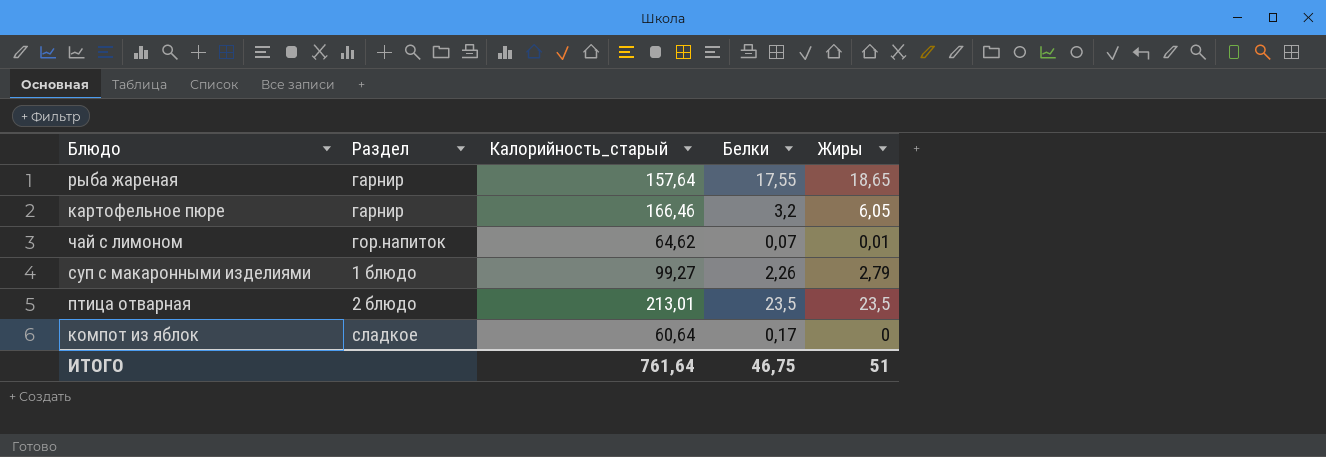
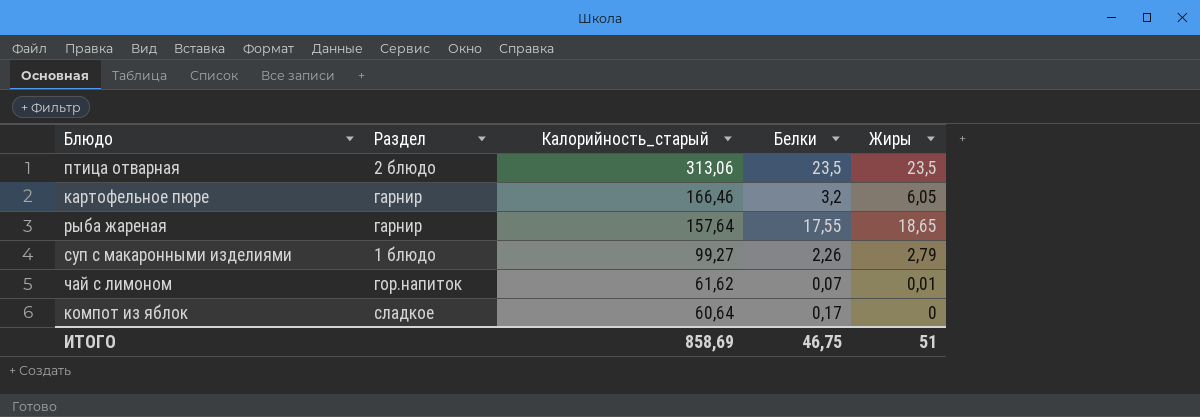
row order: none -> Калорийность_старый descending
птица отварная | Калорийность_старый: 213,01 -> 313,06
чай с лимоном | Калорийность_старый: 64,62 -> 61,62
ИТОГО | Калорийность_старый: 761,64 -> 858,69

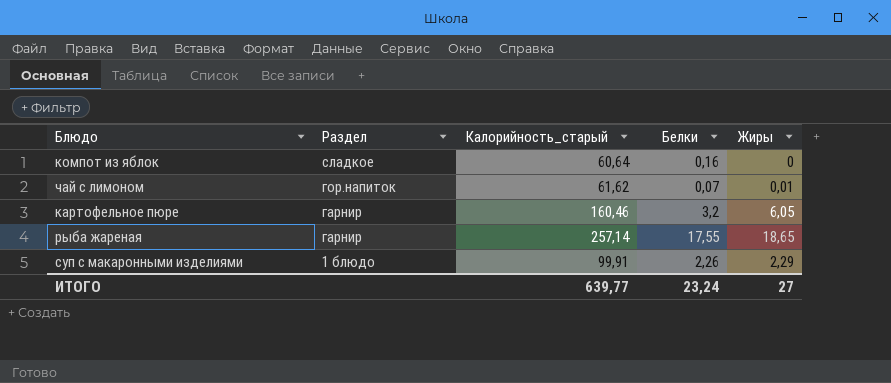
row order: Калорийность_старый descending -> Раздел descending
row птица отварная: 2 блюдо | 313,06 | 23,5 | 23,5 -> none
компот из яблок | Белки: 0,17 -> 0,16
картофельное пюре | Калорийность_старый: 166,46 -> 160,46
рыба жареная | Калорийность_старый: 157,64 -> 257,14
суп с макаронными изделиями | Калорийность_старый: 99,27 -> 99,91
суп с макаронными изделиями | Жиры: 2,79 -> 2,29
ИТОГО | Калорийность_старый: 858,69 -> 639,77
ИТОГО | Белки: 46,75 -> 23,24
ИТОГО | Жиры: 51 -> 27

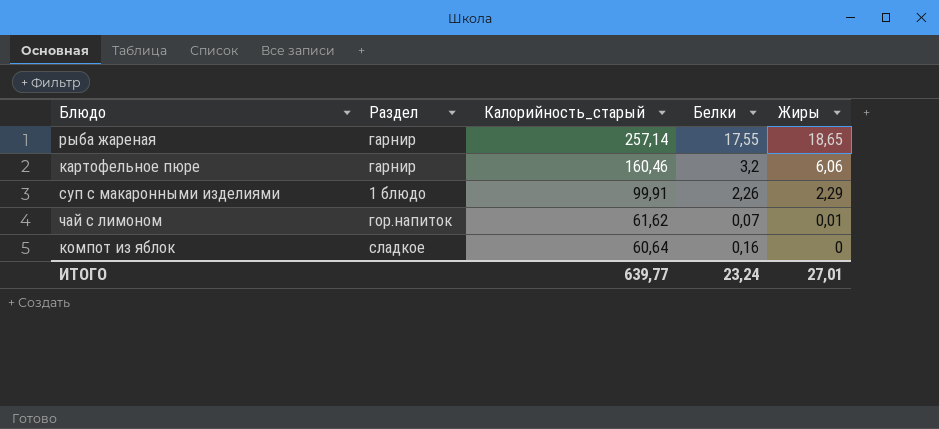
row order: Раздел descending -> Калорийность_старый descending
картофельное пюре | Жиры: 6,05 -> 6,06
ИТОГО | Жиры: 27 -> 27,01

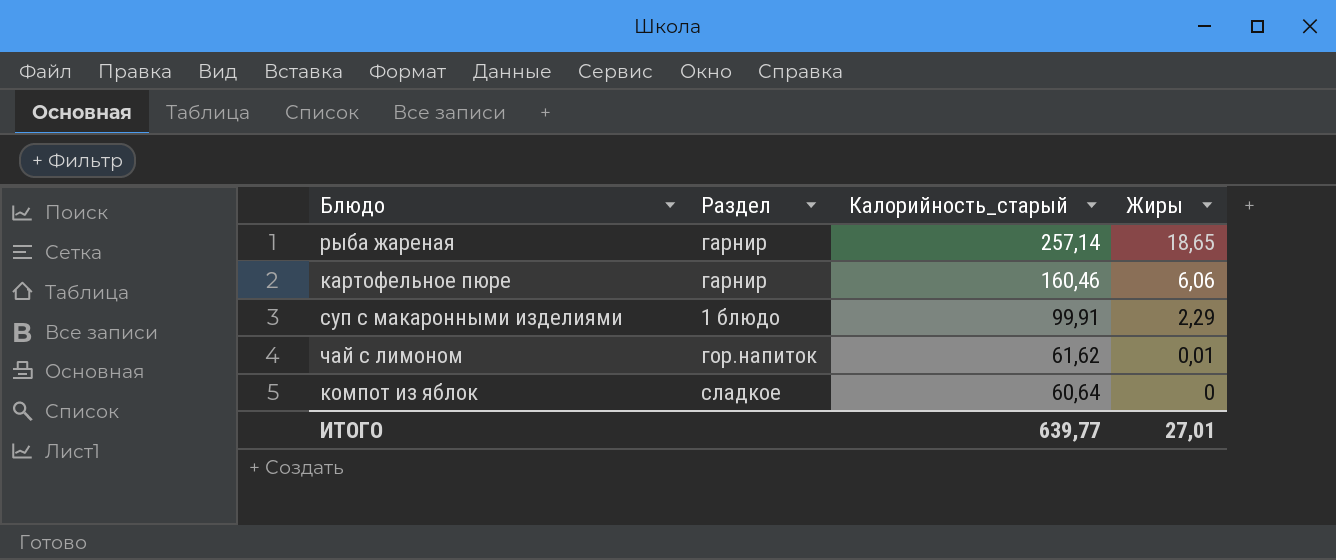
column Белки | position: 4 -> none

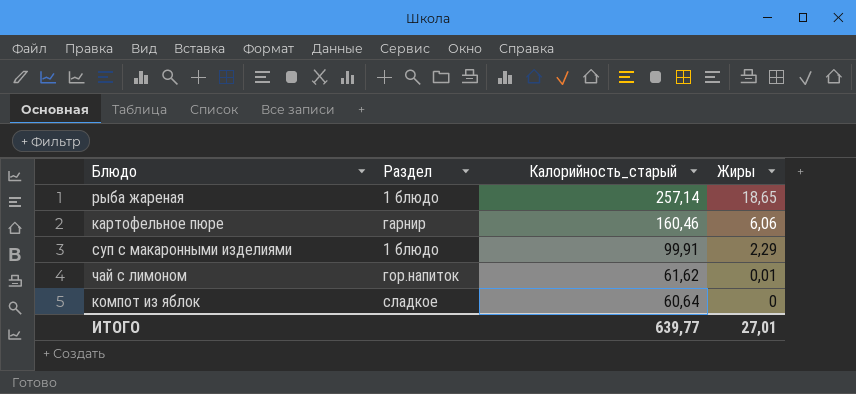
рыба жареная | Раздел: гарнир -> 1 блюдо

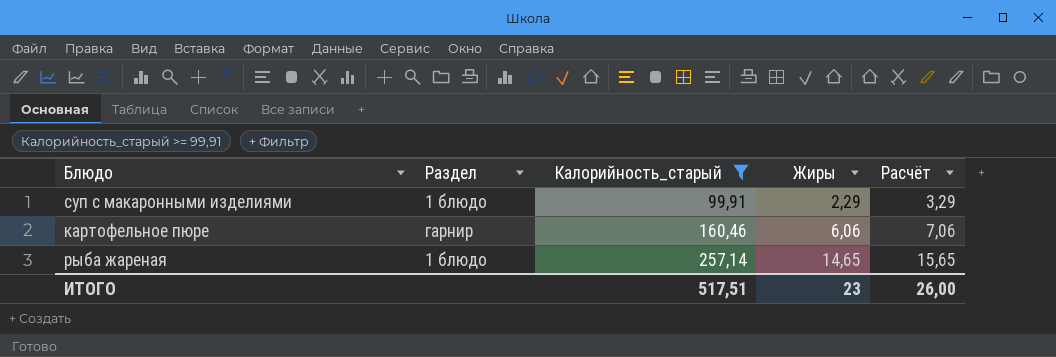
filter: none -> Калорийность_старый >= 99,91
row order: Калорийность_старый descending -> Калорийность_старый ascending
column Расчёт | formula: none -> [Жиры] + 1
рыба жареная | Жиры: 18,65 -> 14,65
ИТОГО | Калорийность_старый: 639,77 -> 517,51
ИТОГО | Жиры: 27,01 -> 23

